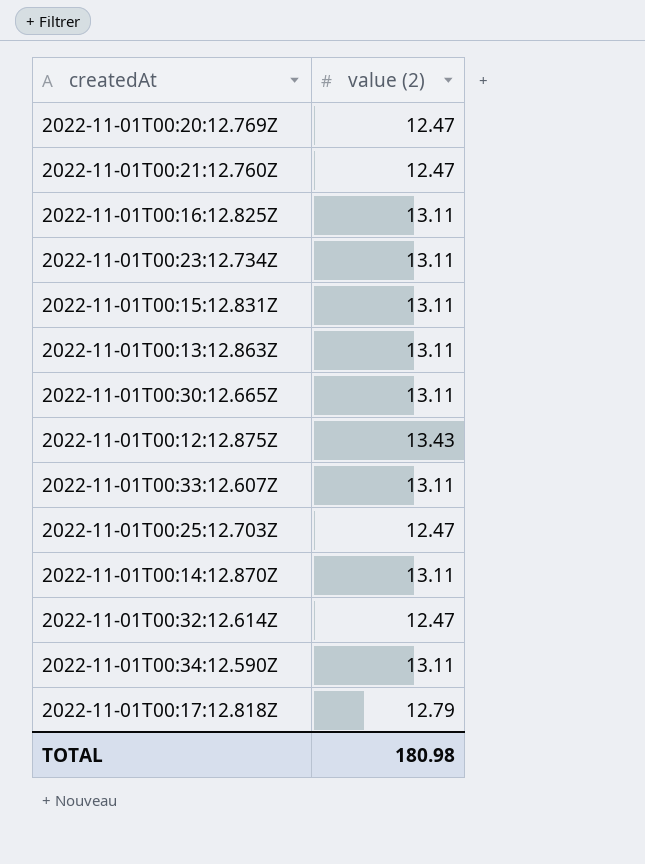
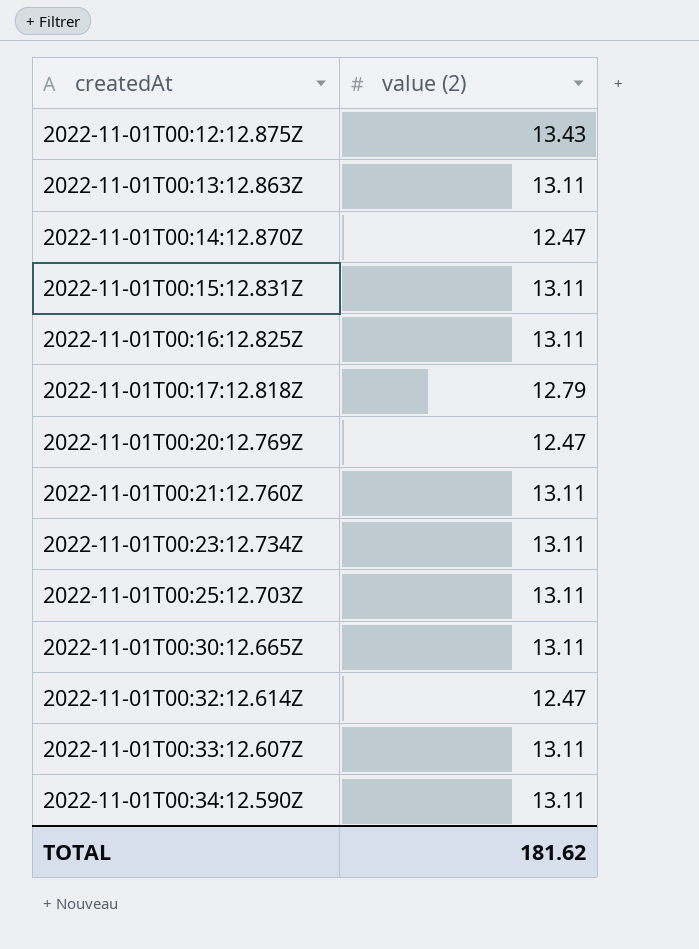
row order: none -> createdAt ascending
2022-11-01T00:14:12.870Z | value (2): 13.11 -> 12.47
2022-11-01T00:21:12.760Z | value (2): 12.47 -> 13.11
2022-11-01T00:25:12.703Z | value (2): 12.47 -> 13.11
TOTAL | value (2): 180.98 -> 181.62

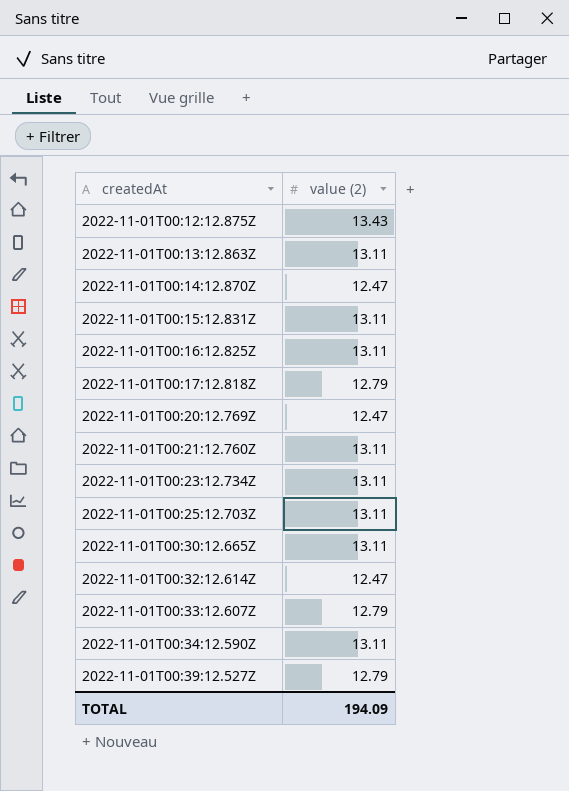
2022-11-01T00:33:12.607Z | value (2): 13.11 -> 12.79
row 2022-11-01T00:39:12.527Z: none -> 12.79
TOTAL | value (2): 181.62 -> 194.09

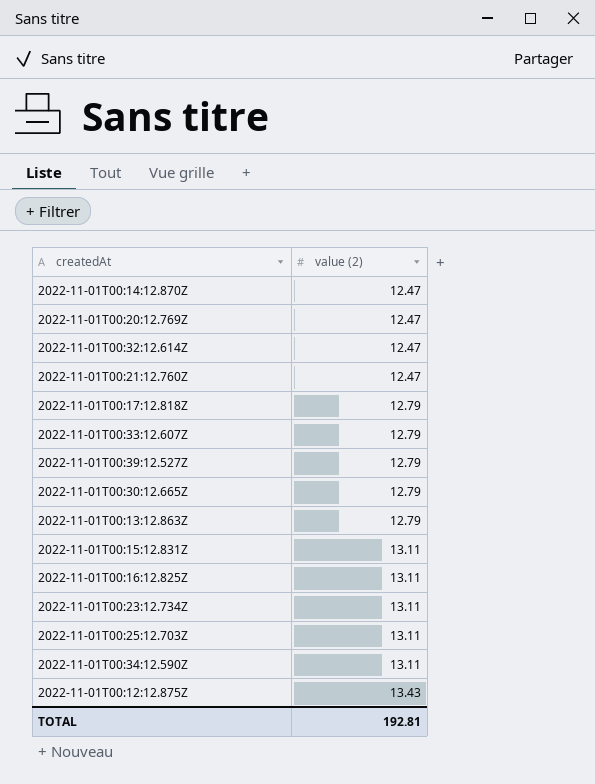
row order: createdAt ascending -> value (2) ascending
2022-11-01T00:21:12.760Z | value (2): 13.11 -> 12.47
2022-11-01T00:30:12.665Z | value (2): 13.11 -> 12.79
2022-11-01T00:13:12.863Z | value (2): 13.11 -> 12.79
TOTAL | value (2): 194.09 -> 192.81

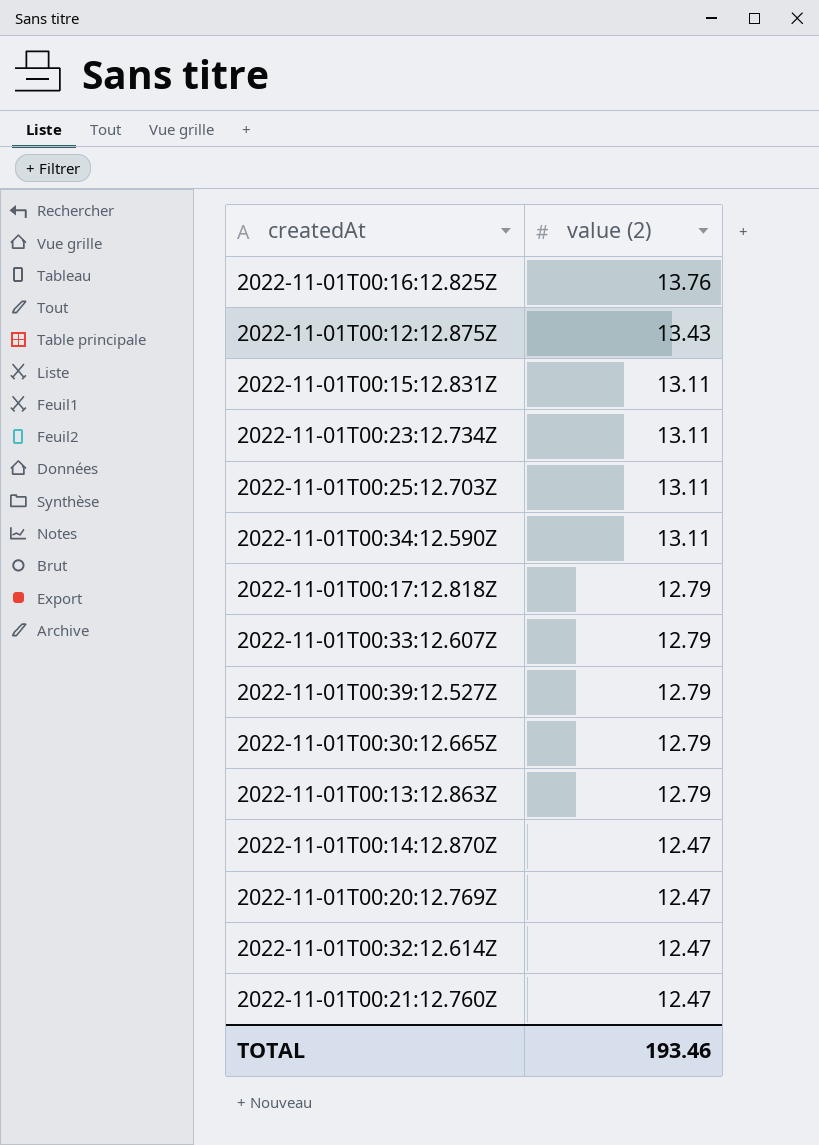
row order: value (2) ascending -> value (2) descending
2022-11-01T00:16:12.825Z | value (2): 13.11 -> 13.76
TOTAL | value (2): 192.81 -> 193.46

